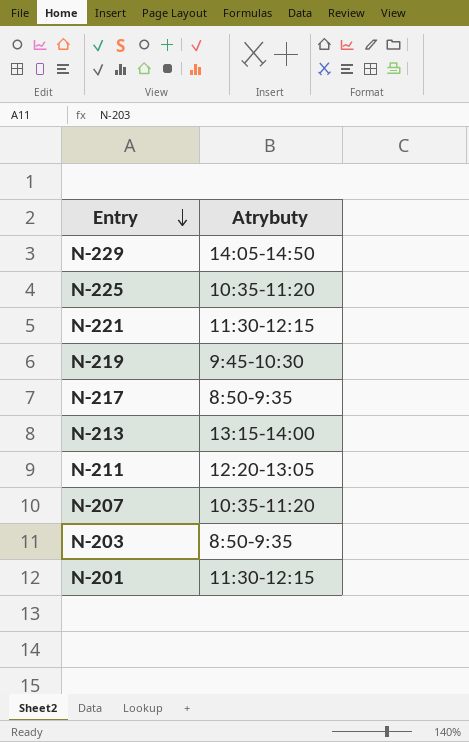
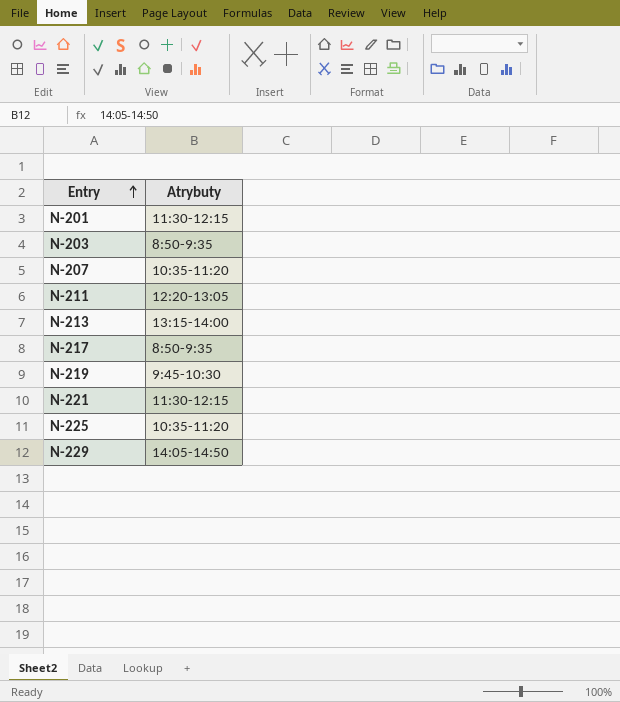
row order: Entry descending -> Entry ascending

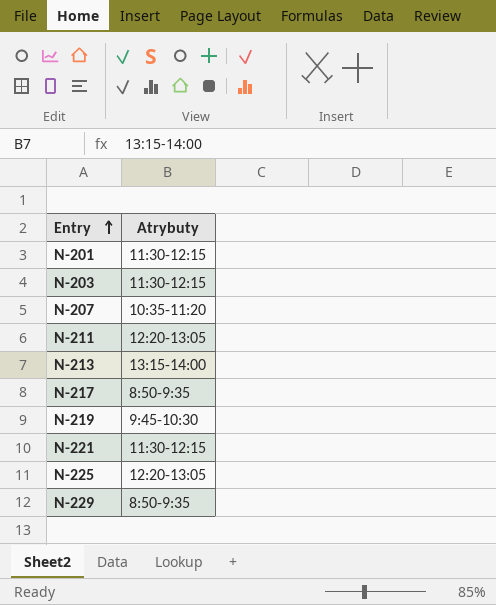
N-203 | Atrybuty: 8:50-9:35 -> 11:30-12:15
N-225 | Atrybuty: 10:35-11:20 -> 12:20-13:05
N-229 | Atrybuty: 14:05-14:50 -> 8:50-9:35

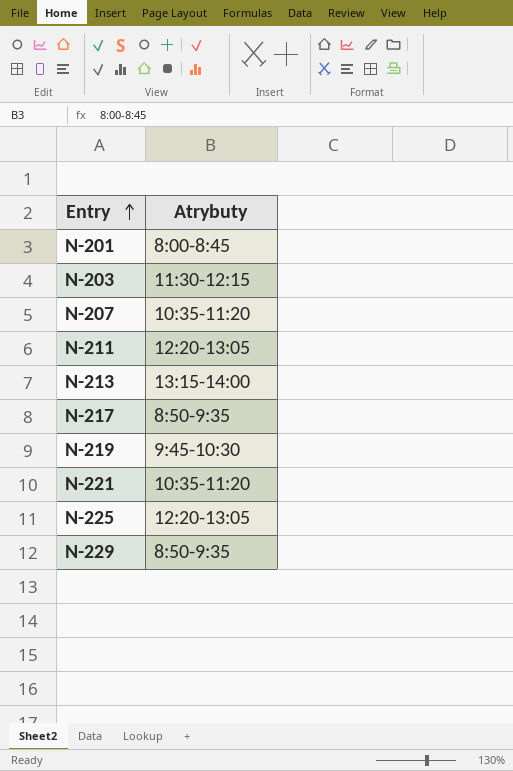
N-201 | Atrybuty: 11:30-12:15 -> 8:00-8:45
N-221 | Atrybuty: 11:30-12:15 -> 10:35-11:20

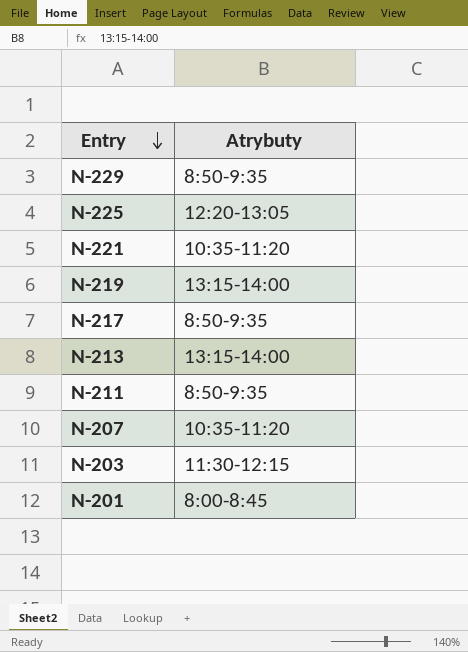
row order: Entry ascending -> Entry descending
N-219 | Atrybuty: 9:45-10:30 -> 13:15-14:00
N-211 | Atrybuty: 12:20-13:05 -> 8:50-9:35

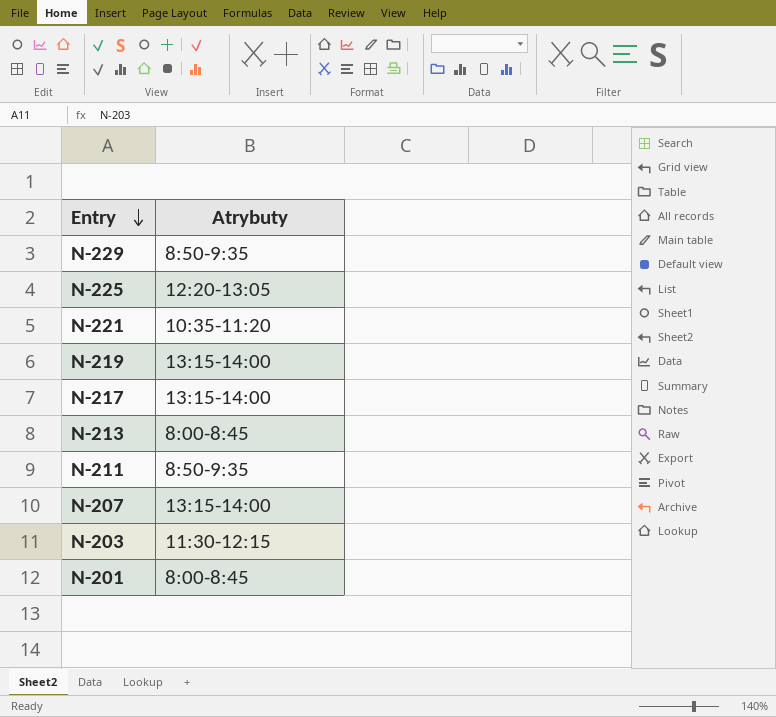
N-217 | Atrybuty: 8:50-9:35 -> 13:15-14:00
N-213 | Atrybuty: 13:15-14:00 -> 8:00-8:45
N-207 | Atrybuty: 10:35-11:20 -> 13:15-14:00

